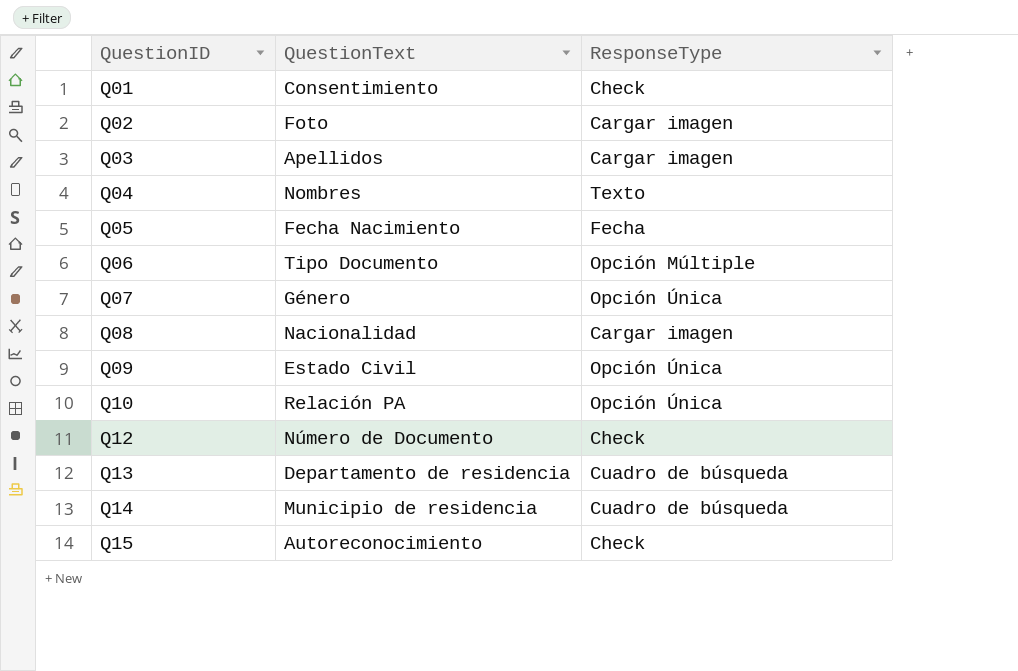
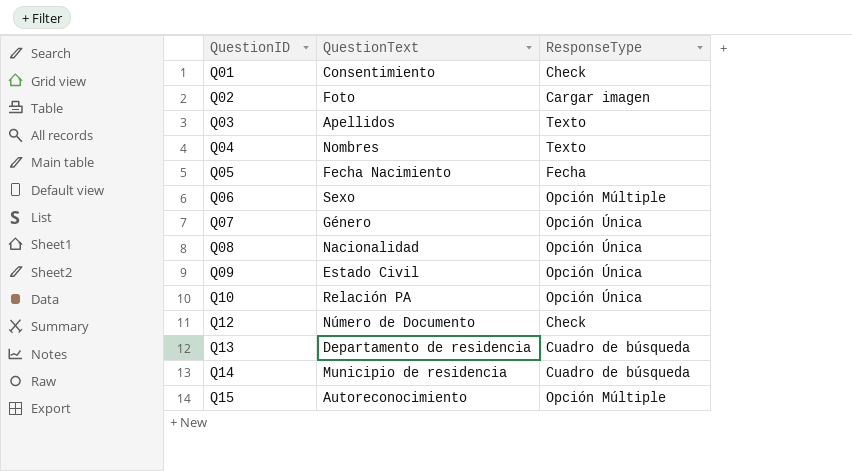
Q03 | ResponseType: Cargar imagen -> Texto
Q06 | QuestionText: Tipo Documento -> Sexo
Q08 | ResponseType: Cargar imagen -> Opción Única
Q15 | ResponseType: Check -> Opción Múltiple

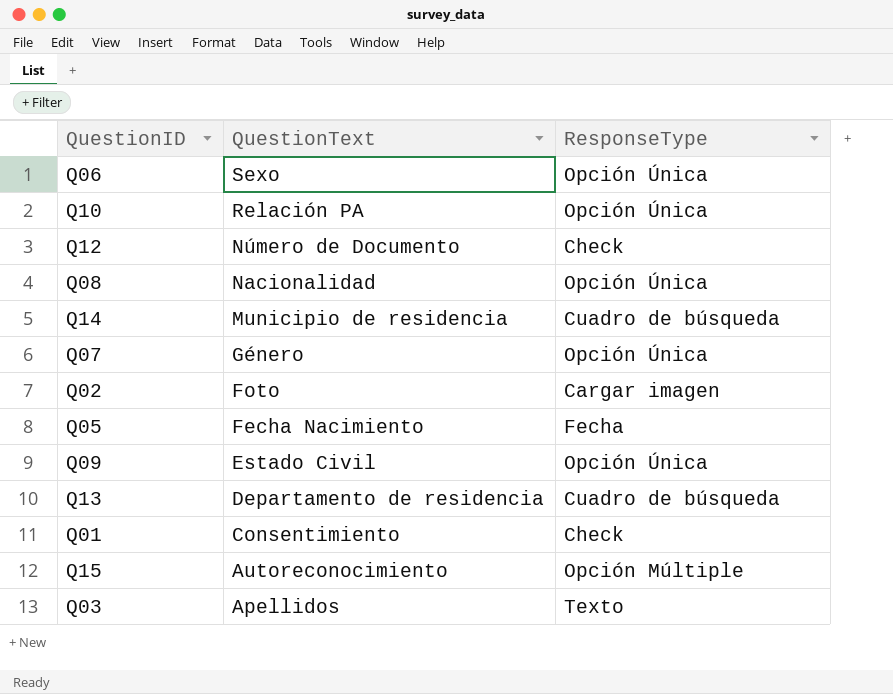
row order: QuestionID ascending -> QuestionText descending
row Q04: Nombres | Texto -> none
Q06 | ResponseType: Opción Múltiple -> Opción Única

